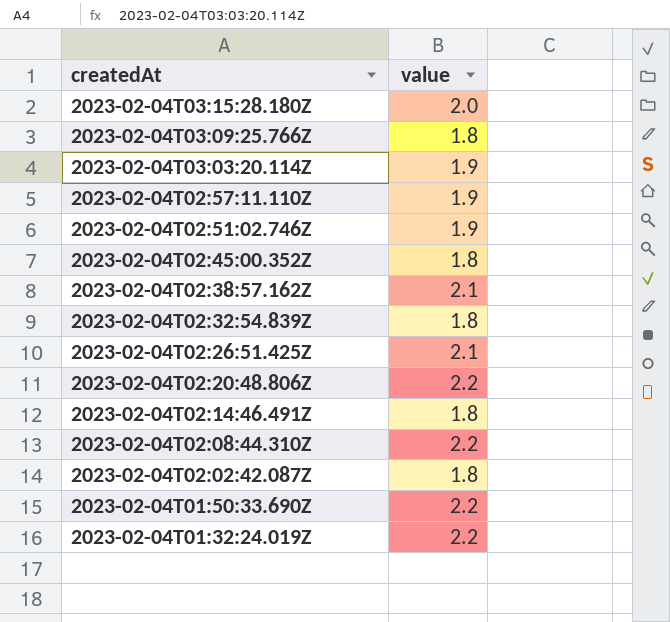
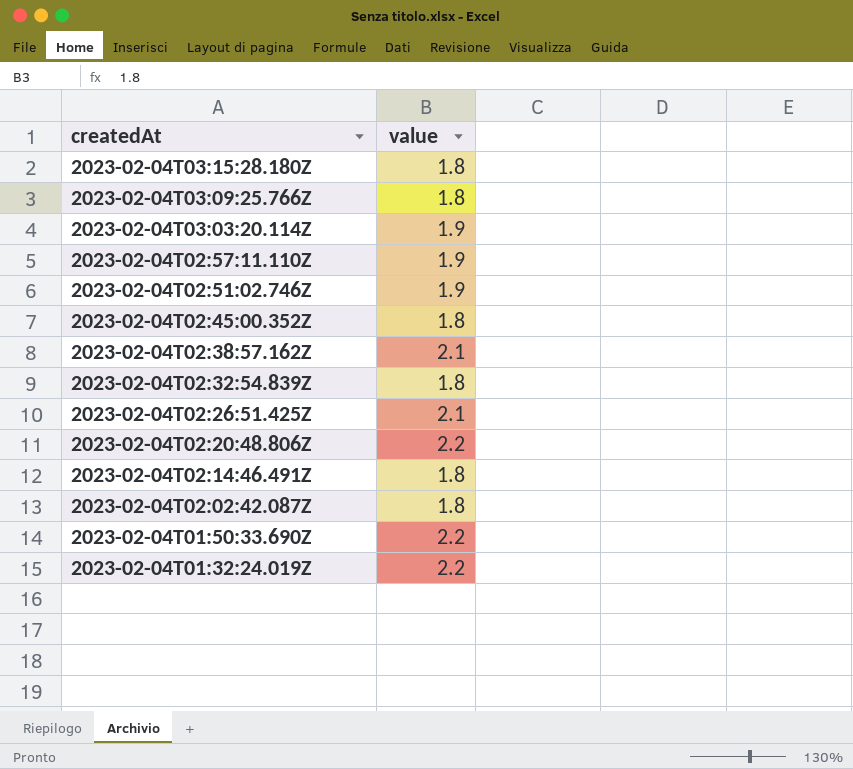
row 2023-02-04T02:08:44.310Z: 2.2 -> none
2023-02-04T03:15:28.180Z | value: 2.0 -> 1.8

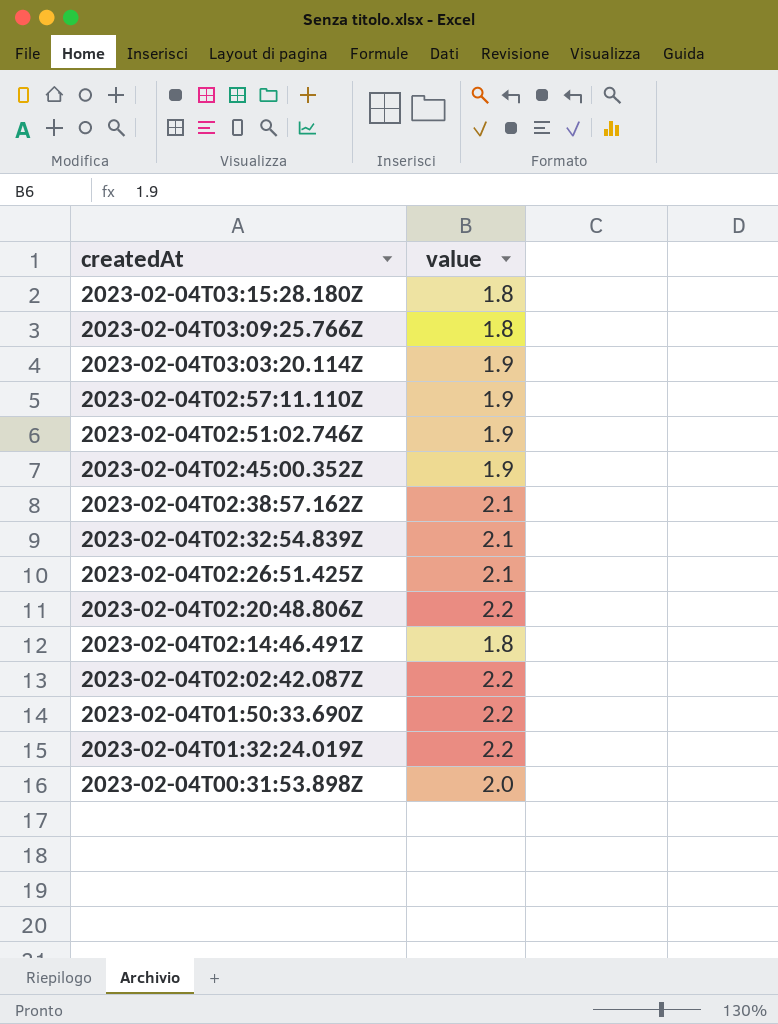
2023-02-04T02:45:00.352Z | value: 1.8 -> 1.9
2023-02-04T02:32:54.839Z | value: 1.8 -> 2.1
2023-02-04T02:02:42.087Z | value: 1.8 -> 2.2
row 2023-02-04T00:31:53.898Z: none -> 2.0

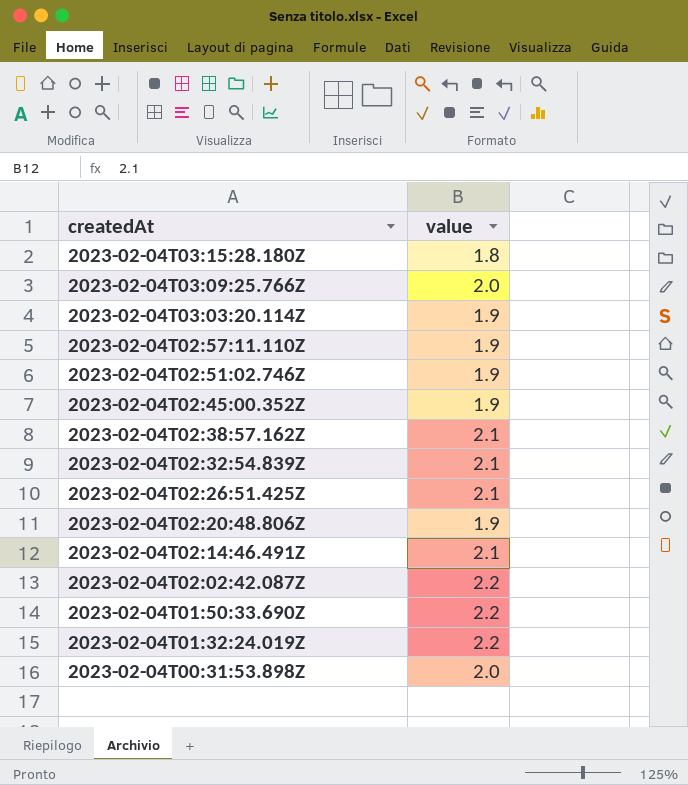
2023-02-04T03:09:25.766Z | value: 1.8 -> 2.0
2023-02-04T02:20:48.806Z | value: 2.2 -> 1.9
2023-02-04T02:14:46.491Z | value: 1.8 -> 2.1

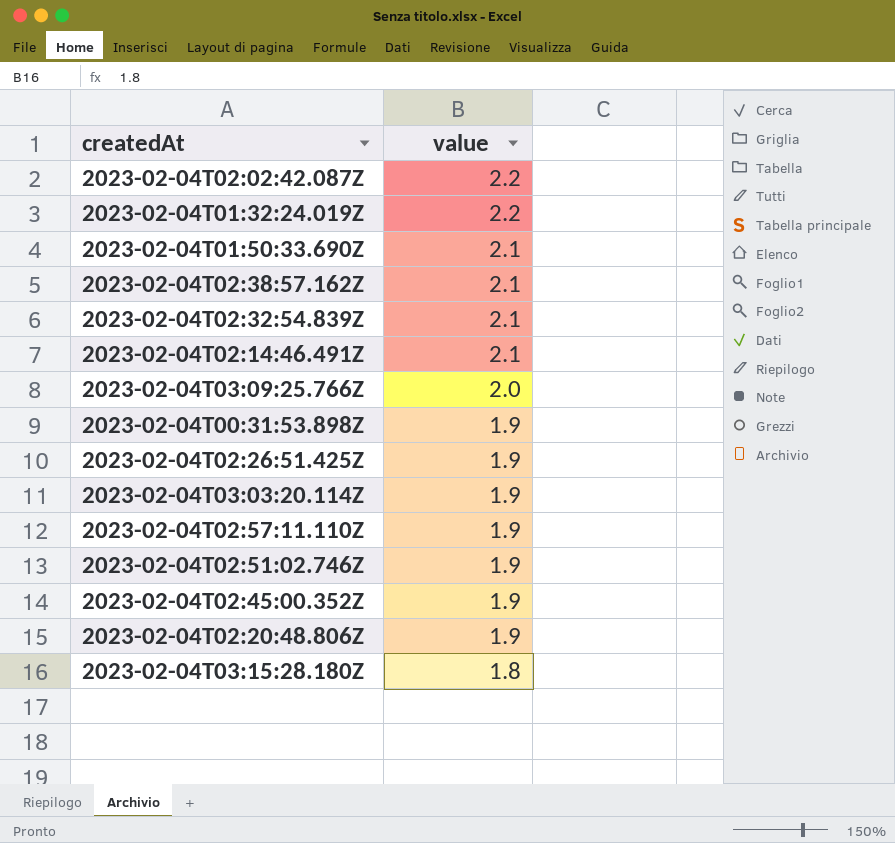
row order: createdAt descending -> value descending
2023-02-04T01:50:33.690Z | value: 2.2 -> 2.1
2023-02-04T00:31:53.898Z | value: 2.0 -> 1.9
2023-02-04T02:26:51.425Z | value: 2.1 -> 1.9

